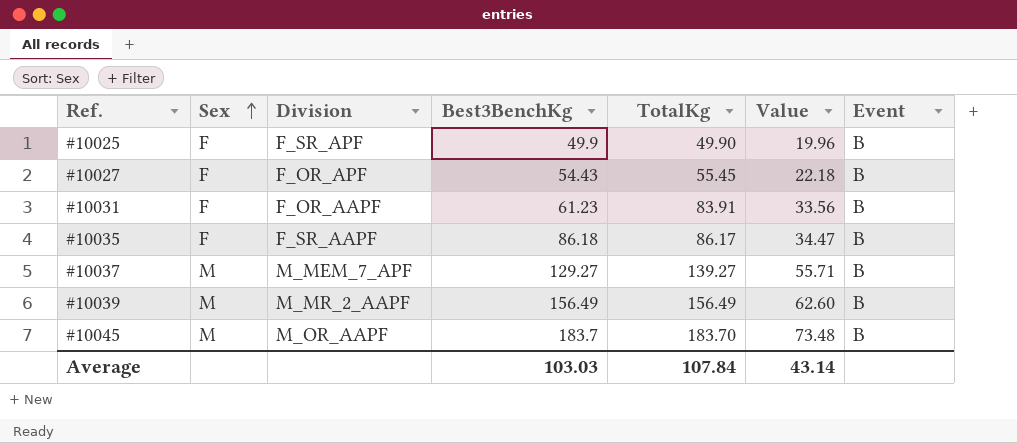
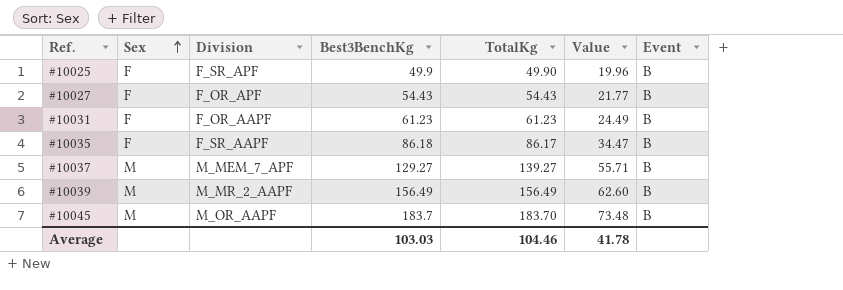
#10027 | TotalKg: 55.45 -> 54.43
#10027 | Value: 22.18 -> 21.77
#10031 | TotalKg: 83.91 -> 61.23
#10031 | Value: 33.56 -> 24.49
Average | TotalKg: 107.84 -> 104.46
Average | Value: 43.14 -> 41.78

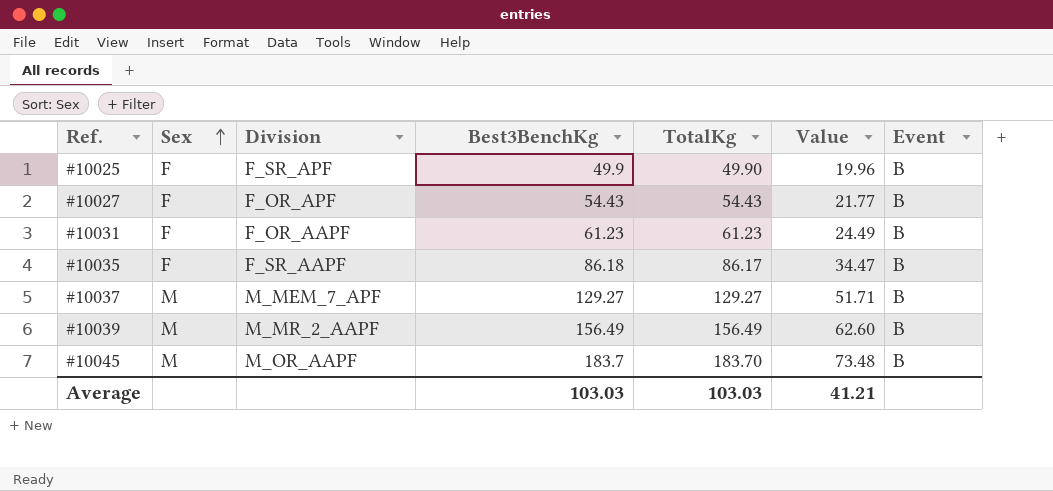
#10037 | TotalKg: 139.27 -> 129.27
#10037 | Value: 55.71 -> 51.71
Average | TotalKg: 104.46 -> 103.03
Average | Value: 41.78 -> 41.21

